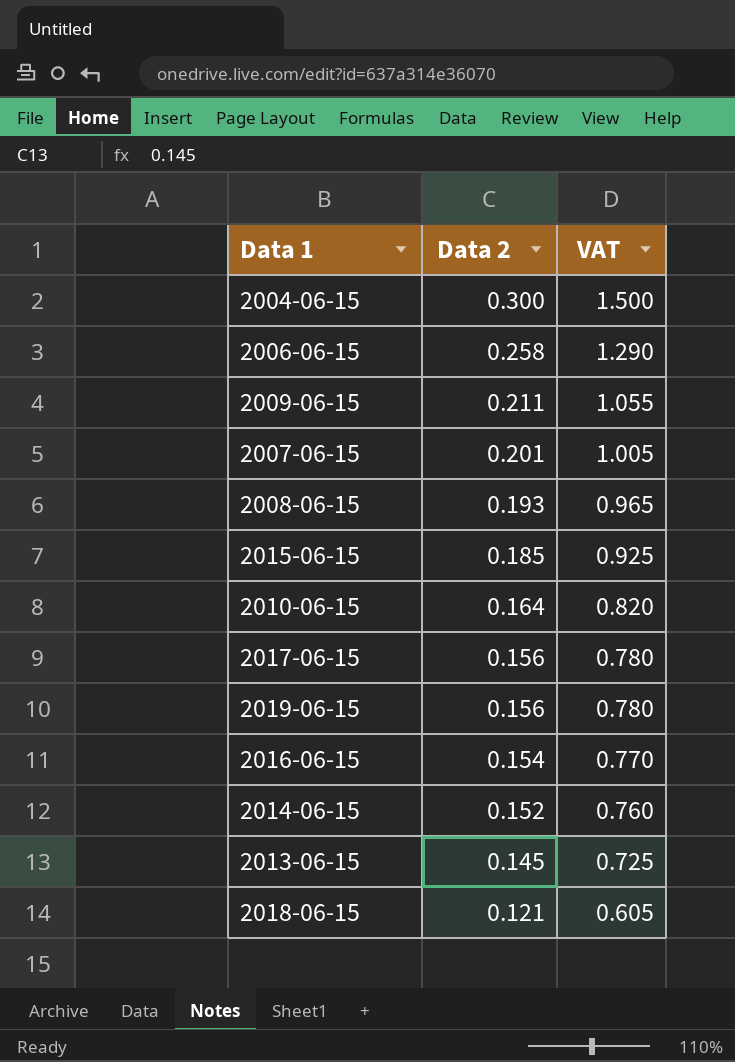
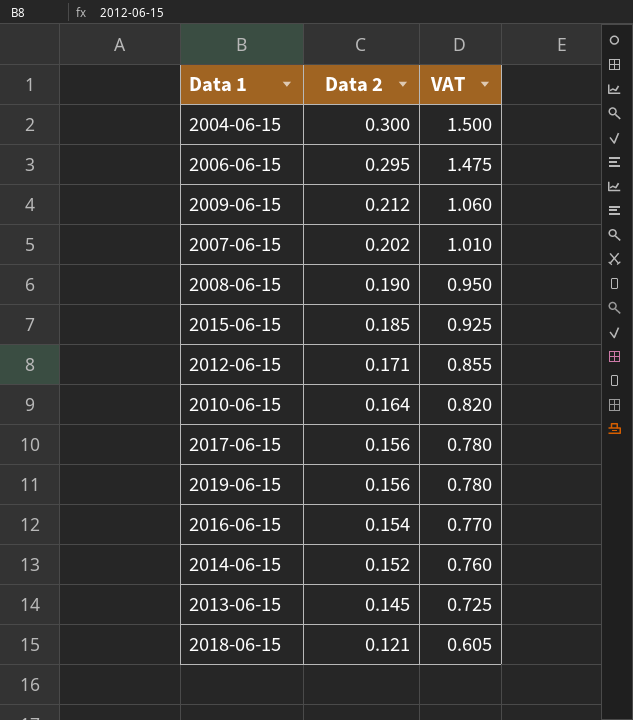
2006-06-15 | Data 2: 0.258 -> 0.295
2006-06-15 | VAT: 1.290 -> 1.475
2009-06-15 | Data 2: 0.211 -> 0.212
2009-06-15 | VAT: 1.055 -> 1.060
2007-06-15 | Data 2: 0.201 -> 0.202
2007-06-15 | VAT: 1.005 -> 1.010
2008-06-15 | Data 2: 0.193 -> 0.190
2008-06-15 | VAT: 0.965 -> 0.950
row 2012-06-15: none -> 0.171 | 0.855

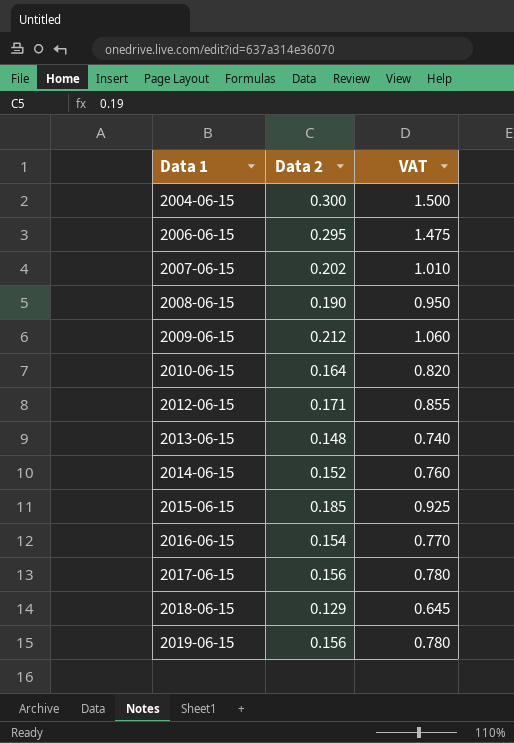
row order: Data 2 descending -> Data 1 ascending
2013-06-15 | Data 2: 0.145 -> 0.148
2013-06-15 | VAT: 0.725 -> 0.740
2018-06-15 | Data 2: 0.121 -> 0.129
2018-06-15 | VAT: 0.605 -> 0.645

